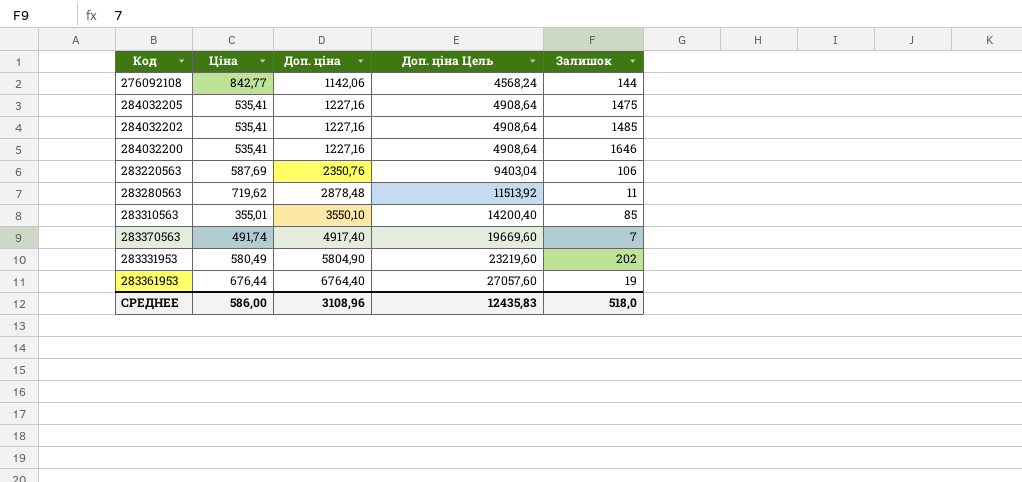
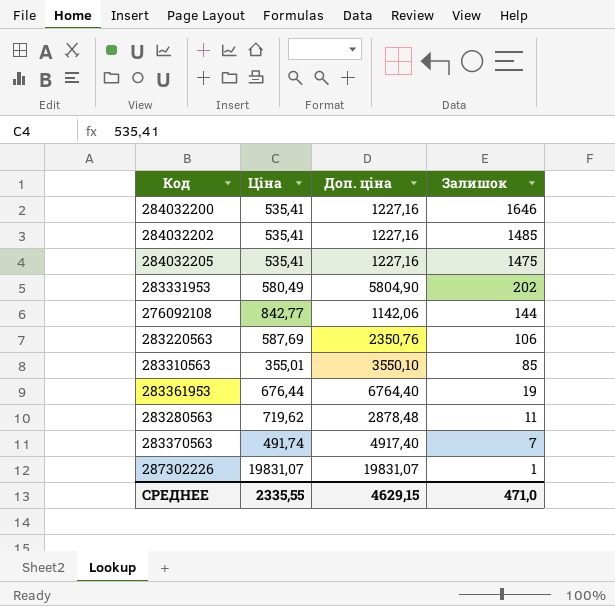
row order: Доп. ціна ascending -> Залишок descending
column Доп. ціна Цель | formula: [Доп. ціна] * 4 -> none
row 287302226: none -> 19831,07 | 19831,07 | 1
СРЕДНЕЕ | Ціна: 586,00 -> 2335,55
СРЕДНЕЕ | Доп. ціна: 3108,96 -> 4629,15
СРЕДНЕЕ | Залишок: 518,0 -> 471,0

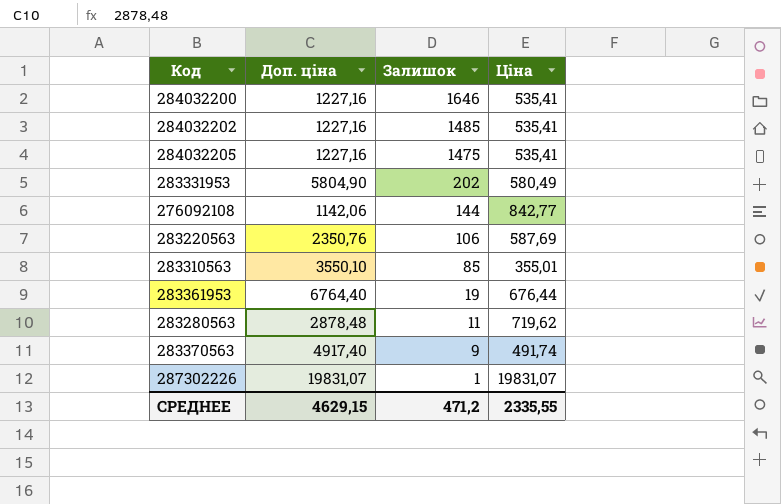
column Ціна | position: 2 -> 4
283370563 | Залишок: 7 -> 9
СРЕДНЕЕ | Залишок: 471,0 -> 471,2

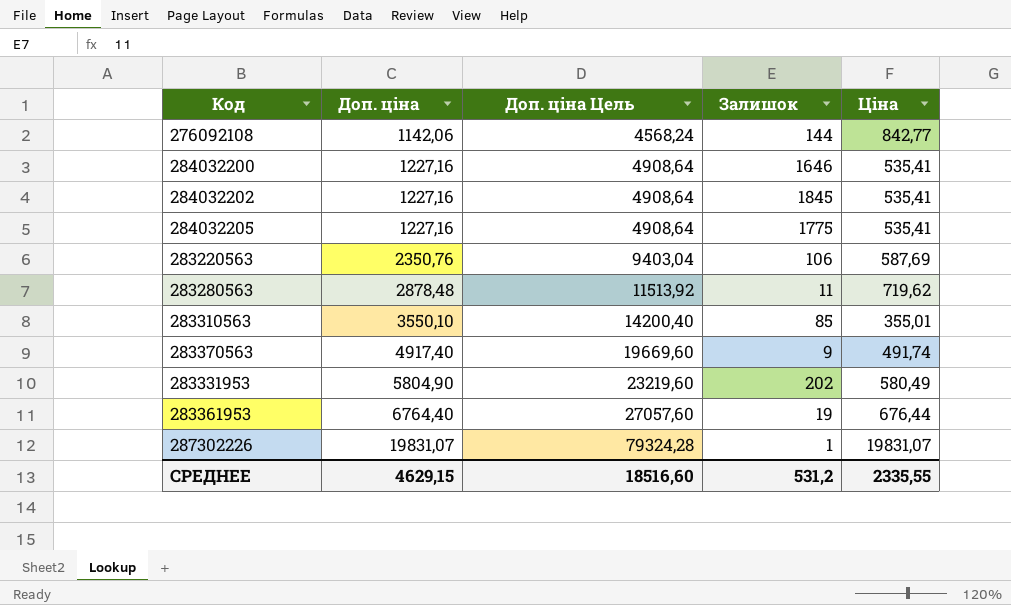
row order: Залишок descending -> Доп. ціна ascending
column Доп. ціна Цель | formula: none -> [Доп. ціна] * 4
284032202 | Залишок: 1485 -> 1845
284032205 | Залишок: 1475 -> 1775
СРЕДНЕЕ | Залишок: 471,2 -> 531,2

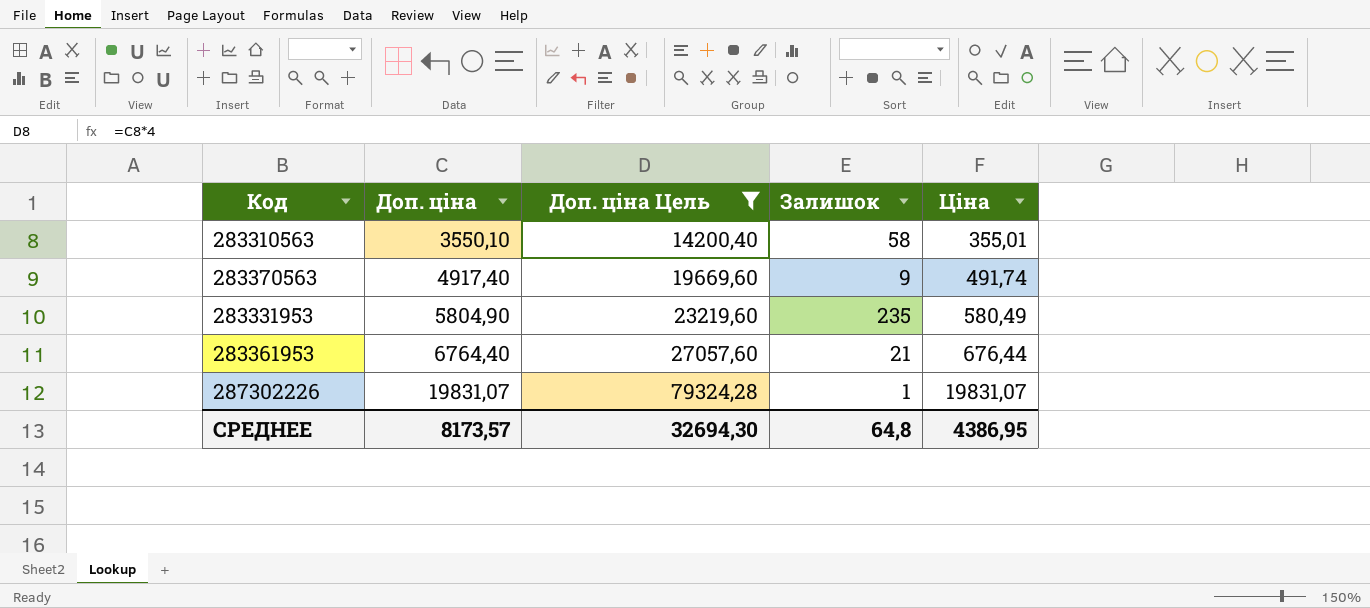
filter: none -> Доп. ціна Цель >= 14200,40
283310563 | Залишок: 85 -> 58
283331953 | Залишок: 202 -> 235
283361953 | Залишок: 19 -> 21
СРЕДНЕЕ | Доп. ціна: 4629,15 -> 8173,57
СРЕДНЕЕ | Доп. ціна Цель: 18516,60 -> 32694,30
СРЕДНЕЕ | Залишок: 531,2 -> 64,8
СРЕДНЕЕ | Ціна: 2335,55 -> 4386,95

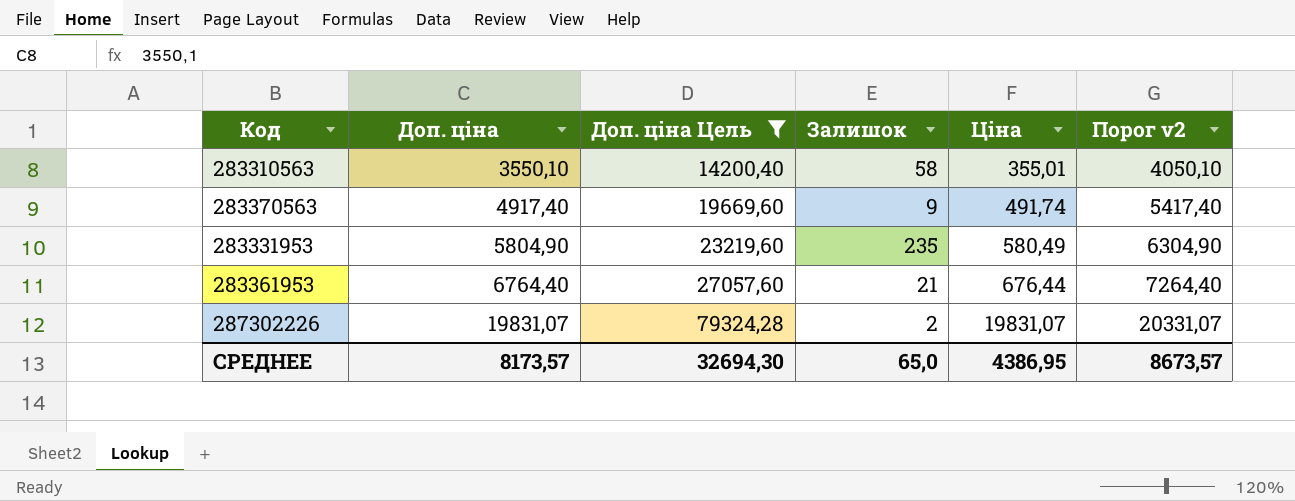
column Порог v2 | formula: none -> [Доп. ціна] + 500
287302226 | Залишок: 1 -> 2
СРЕДНЕЕ | Залишок: 64,8 -> 65,0

